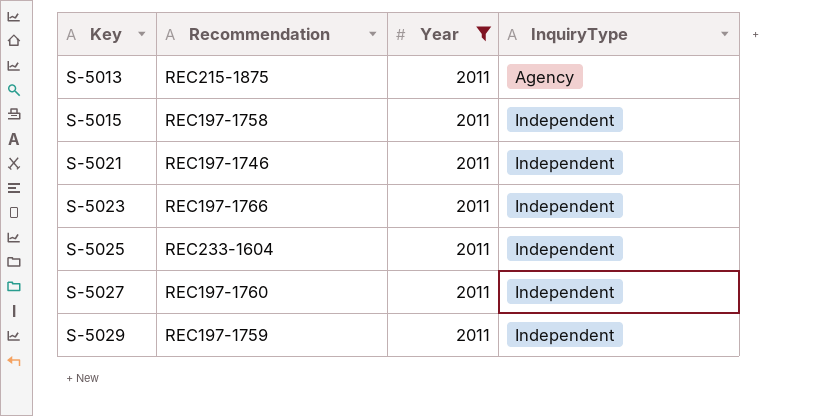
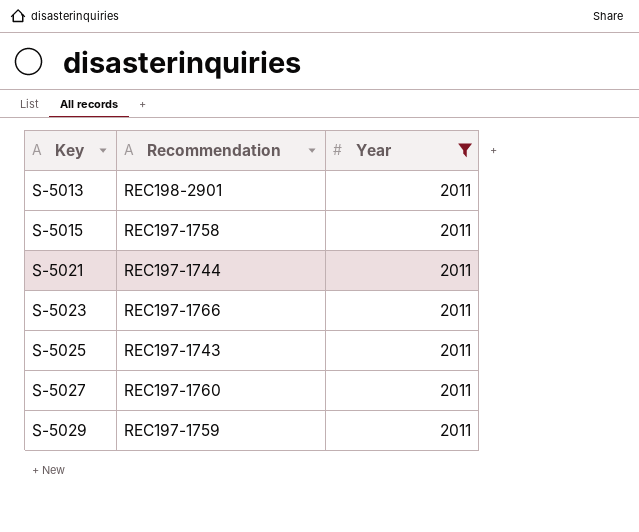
column InquiryType | position: 4 -> none
S-5013 | Recommendation: REC215-1875 -> REC198-2901
S-5021 | Recommendation: REC197-1746 -> REC197-1744
S-5025 | Recommendation: REC233-1604 -> REC197-1743

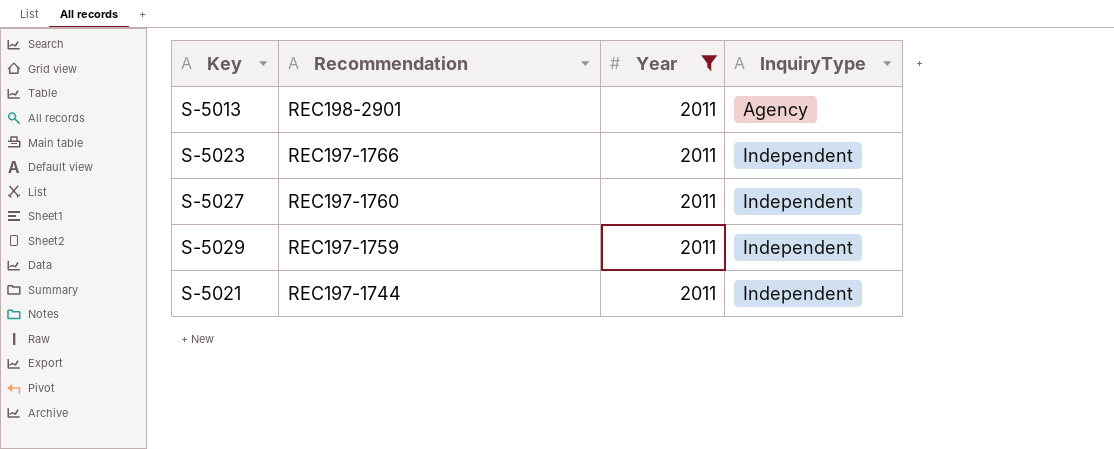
row order: Key ascending -> Recommendation descending
column InquiryType | position: none -> 4
row S-5015: REC197-1758 | 2011 -> none
row S-5025: REC197-1743 | 2011 -> none

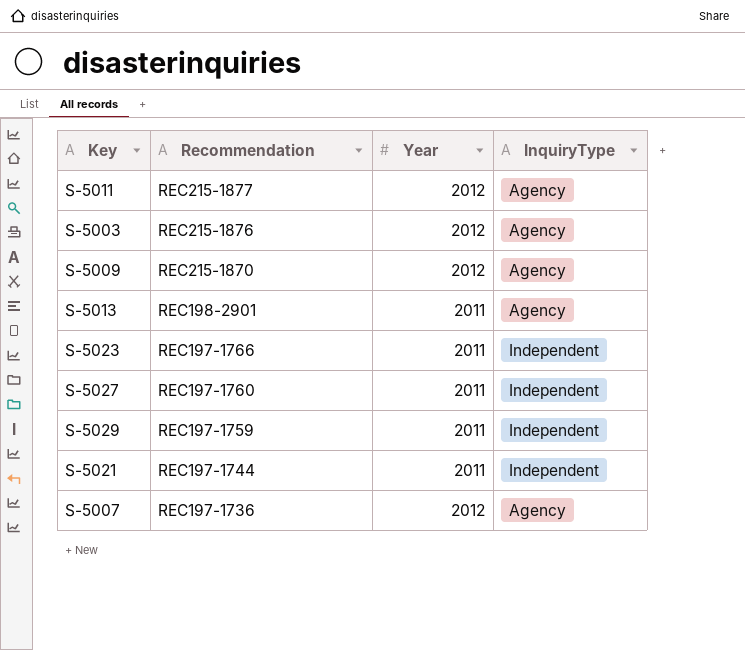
filter: Year = 2011 -> none

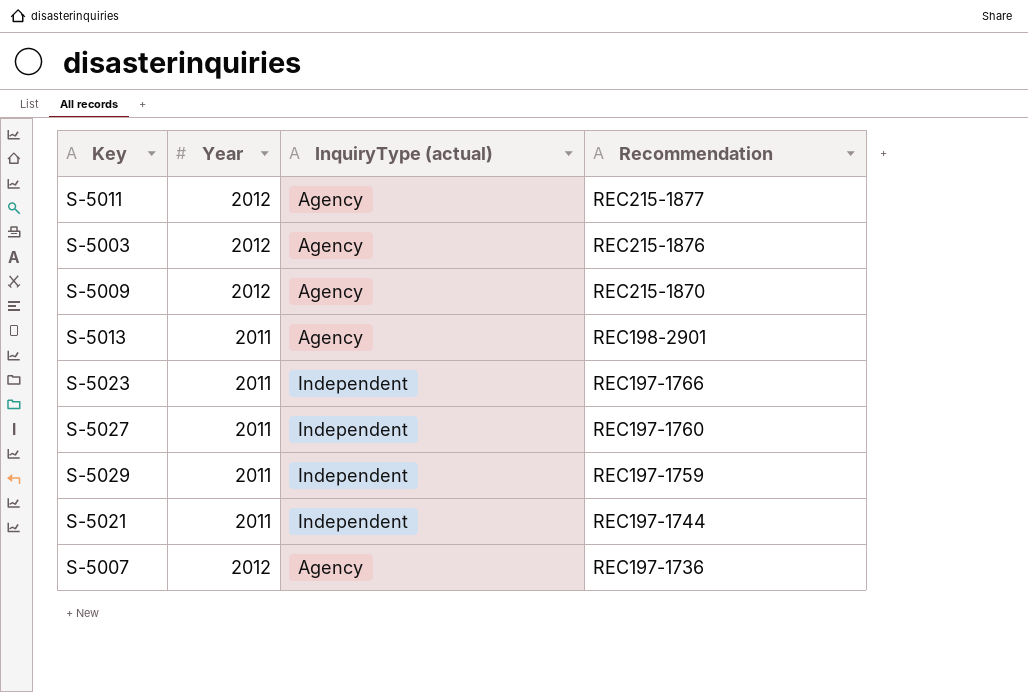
column name: InquiryType -> InquiryType (actual)
column Recommendation | position: 2 -> 4

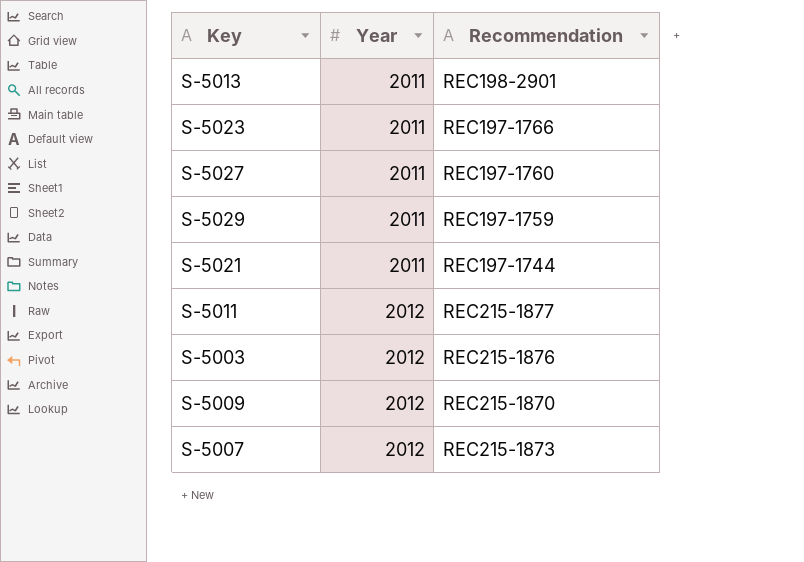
row order: Recommendation descending -> Year ascending
column InquiryType (actual) | position: 3 -> none
S-5007 | Recommendation: REC197-1736 -> REC215-1873

